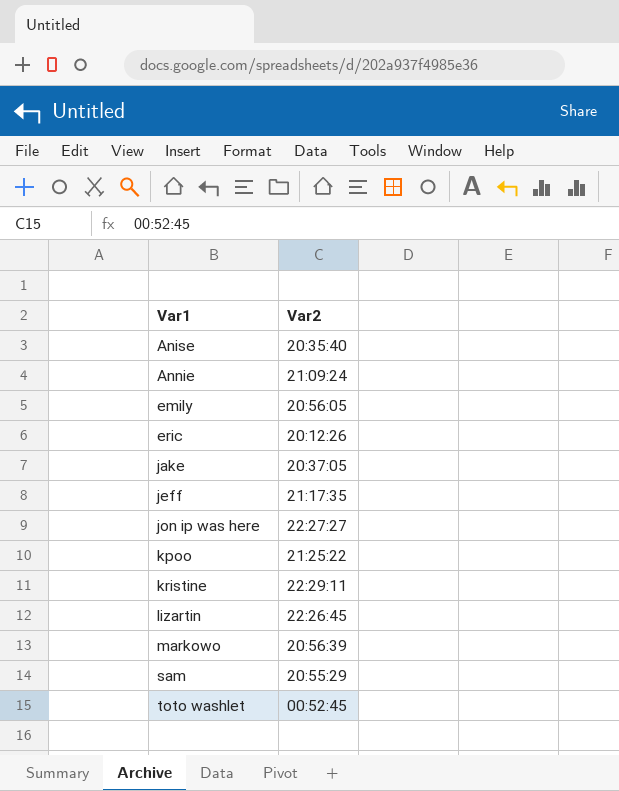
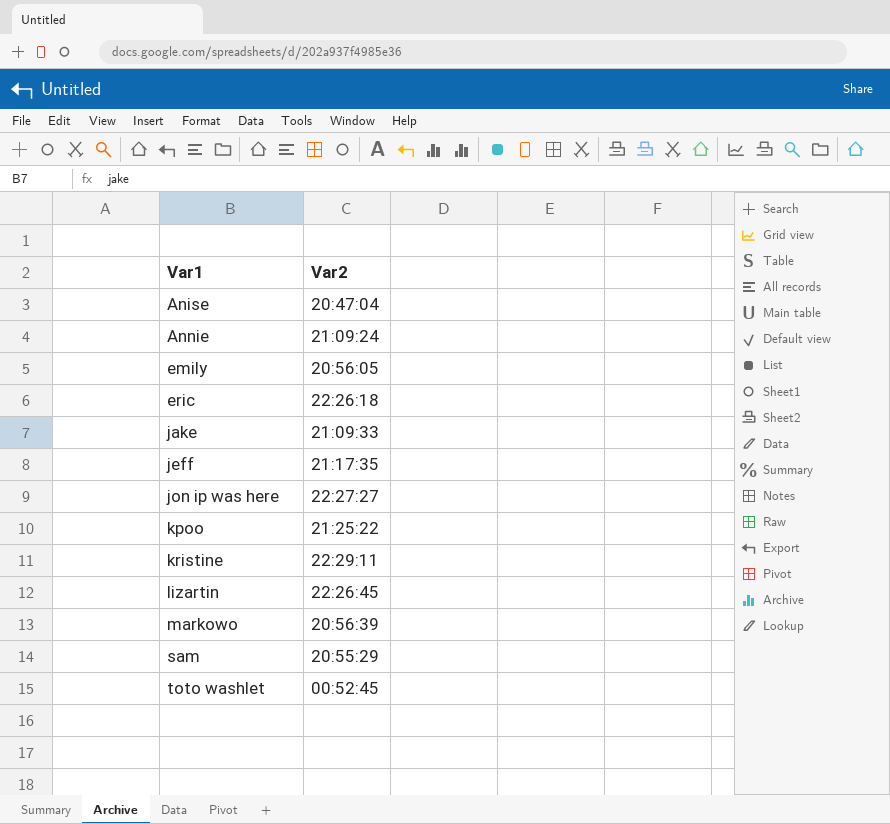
Anise | Var2: 20:35:40 -> 20:47:04
eric | Var2: 20:12:26 -> 22:26:18
jake | Var2: 20:37:05 -> 21:09:33

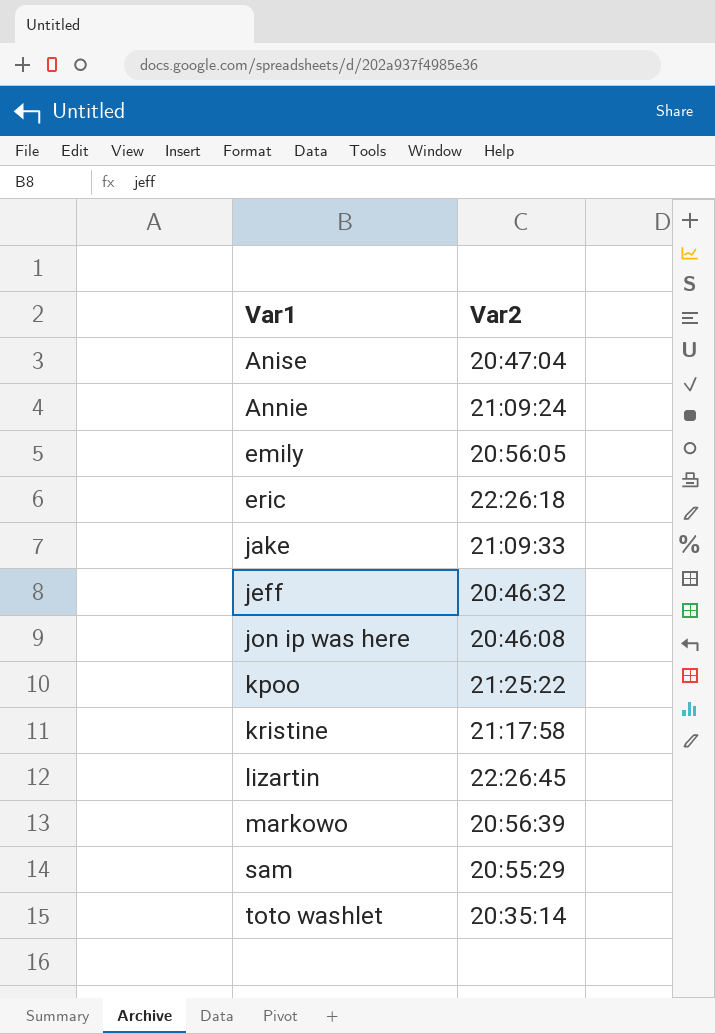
jeff | Var2: 21:17:35 -> 20:46:32
jon ip was here | Var2: 22:27:27 -> 20:46:08
kristine | Var2: 22:29:11 -> 21:17:58
toto washlet | Var2: 00:52:45 -> 20:35:14

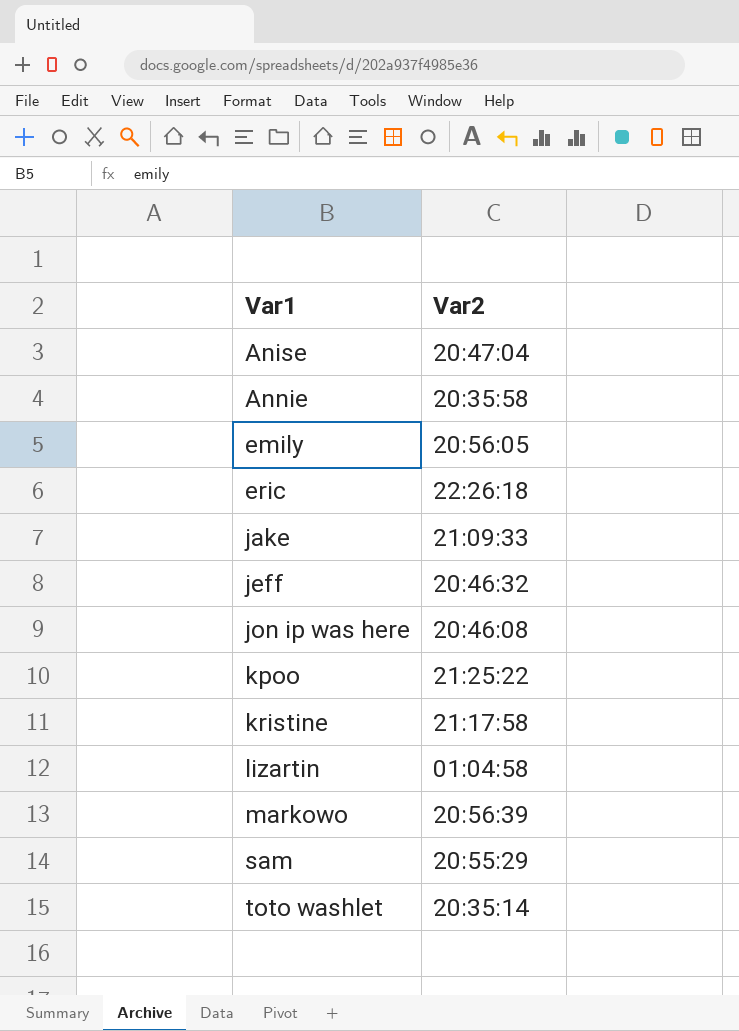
Annie | Var2: 21:09:24 -> 20:35:58
lizartin | Var2: 22:26:45 -> 01:04:58

